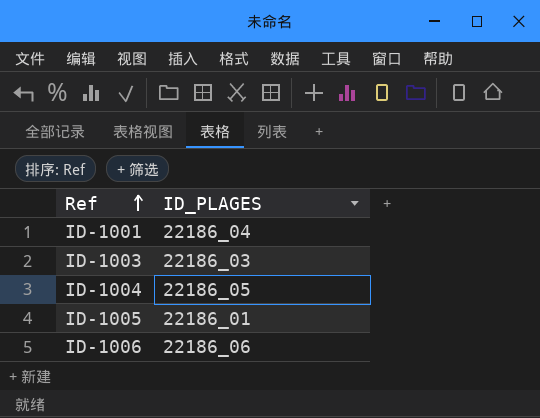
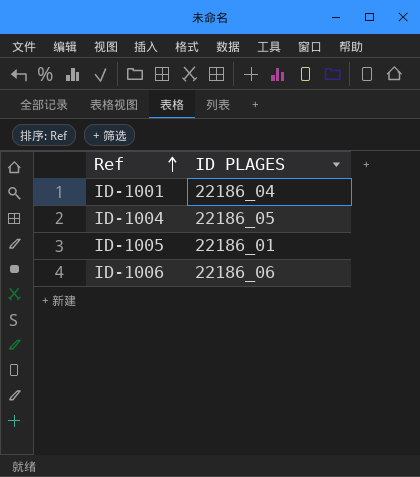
column name: ID_PLAGES -> ID PLAGES
row ID-1003: 22186_03 -> none

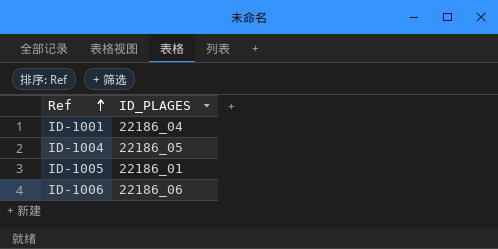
column name: ID PLAGES -> ID_PLAGES

